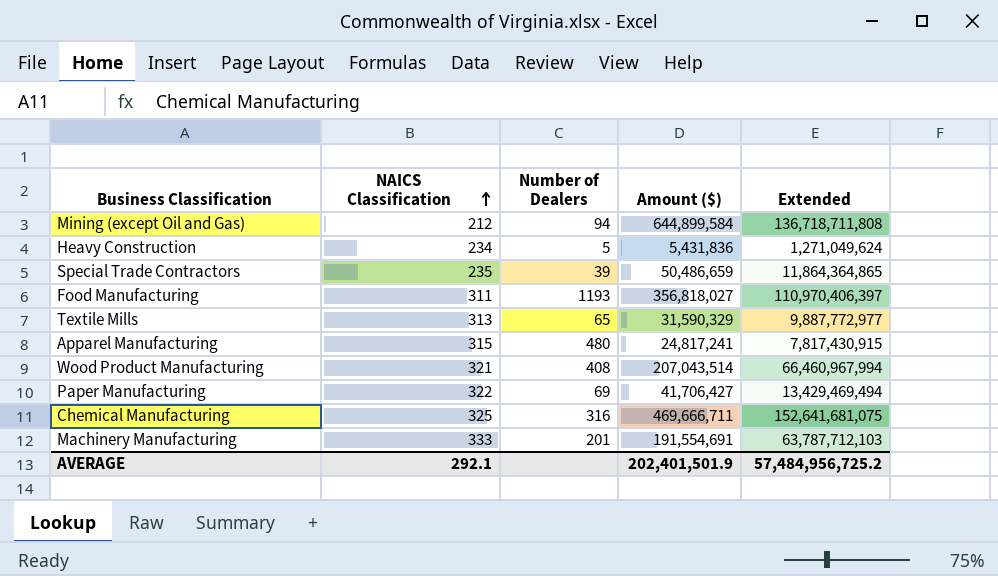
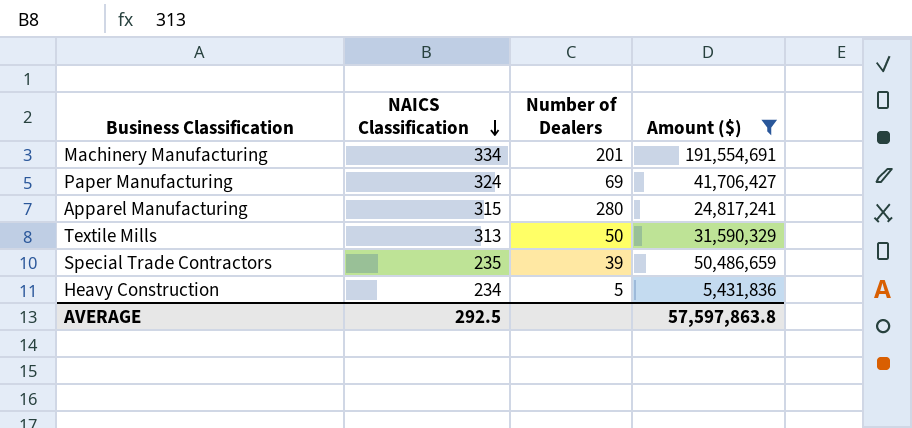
filter: none -> Amount ($) <= 191,554,691
row order: NAICS Classification ascending -> NAICS Classification descending
column Extended | formula: [NAICS Classification] * [Amount ($)] -> none
Machinery Manufacturing | NAICS Classification: 333 -> 334
Paper Manufacturing | NAICS Classification: 322 -> 324
Apparel Manufacturing | Number of Dealers: 480 -> 280
Textile Mills | Number of Dealers: 65 -> 50
AVERAGE | NAICS Classification: 292.1 -> 292.5
AVERAGE | Amount ($): 202,401,501.9 -> 57,597,863.8

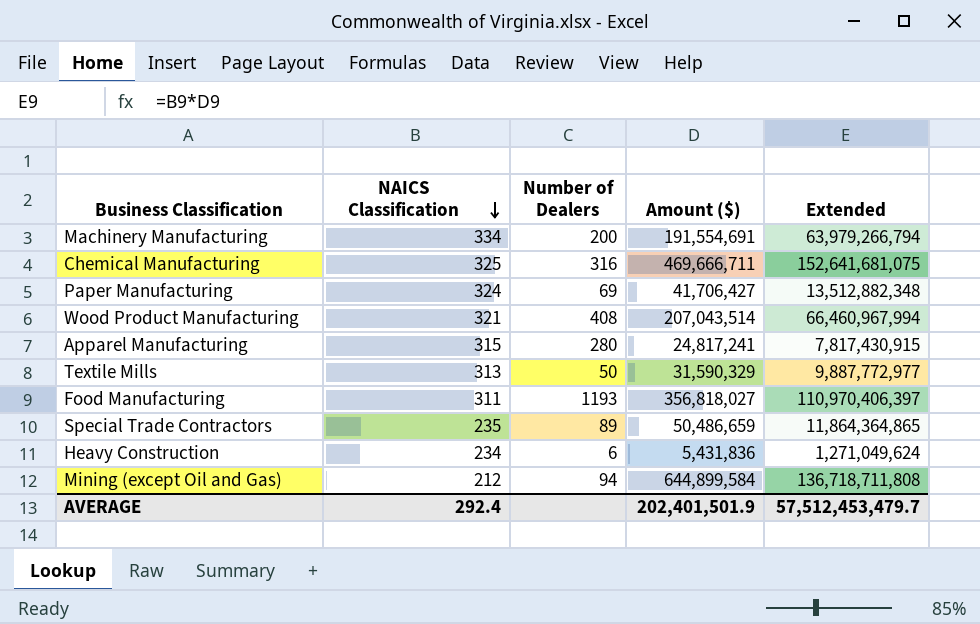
filter: Amount ($) <= 191,554,691 -> none
column Extended | formula: none -> [NAICS Classification] * [Amount ($)]
Machinery Manufacturing | Number of Dealers: 201 -> 200
Special Trade Contractors | Number of Dealers: 39 -> 89
Heavy Construction | Number of Dealers: 5 -> 6
AVERAGE | NAICS Classification: 292.5 -> 292.4
AVERAGE | Amount ($): 57,597,863.8 -> 202,401,501.9

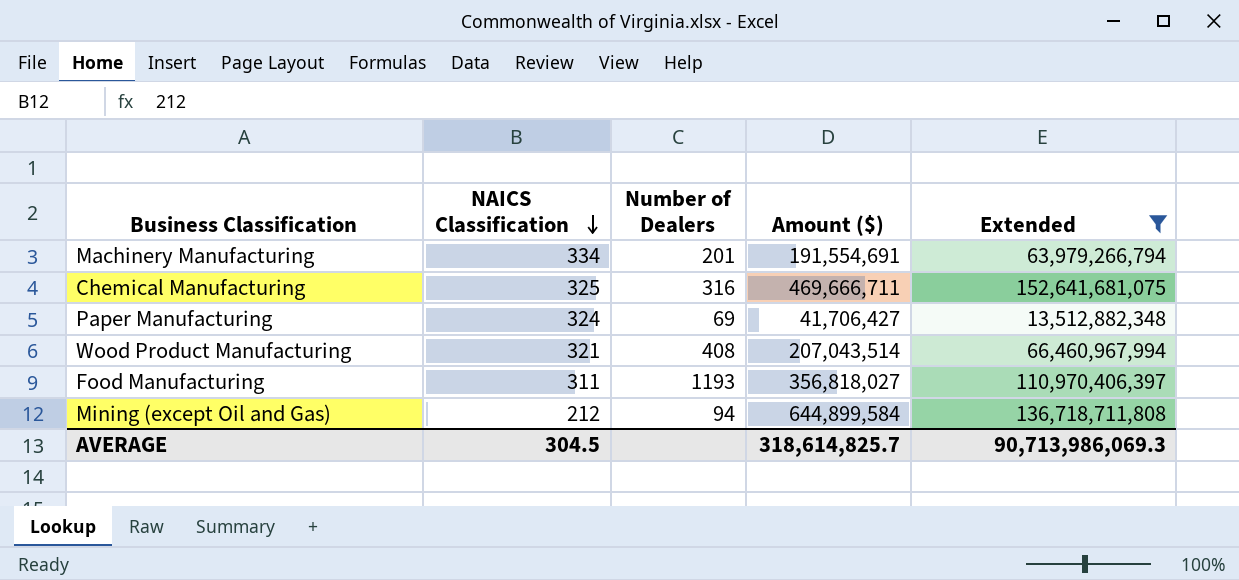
filter: none -> Extended >= 13,512,882,348
Machinery Manufacturing | Number of Dealers: 200 -> 201
AVERAGE | NAICS Classification: 292.4 -> 304.5
AVERAGE | Amount ($): 202,401,501.9 -> 318,614,825.7
AVERAGE | Extended: 57,512,453,479.7 -> 90,713,986,069.3

